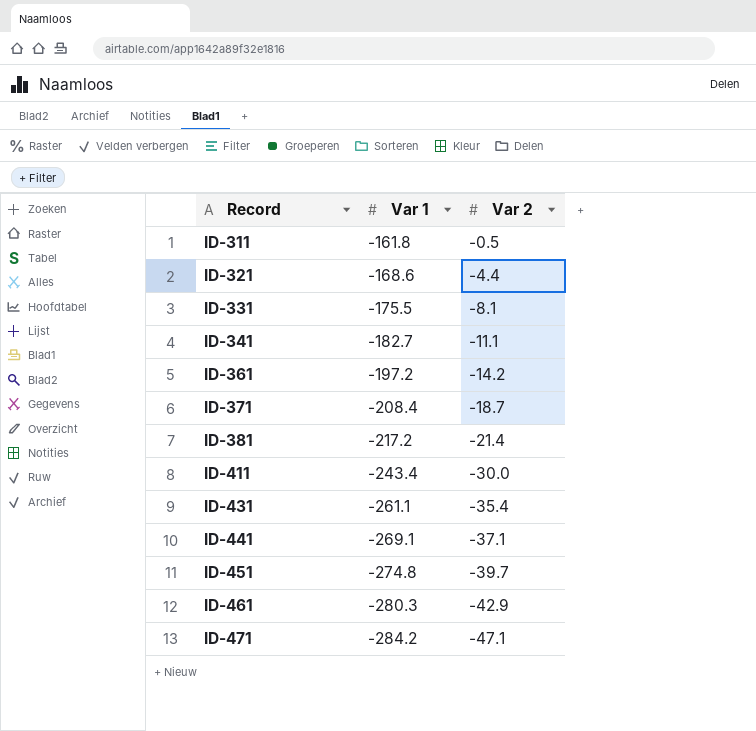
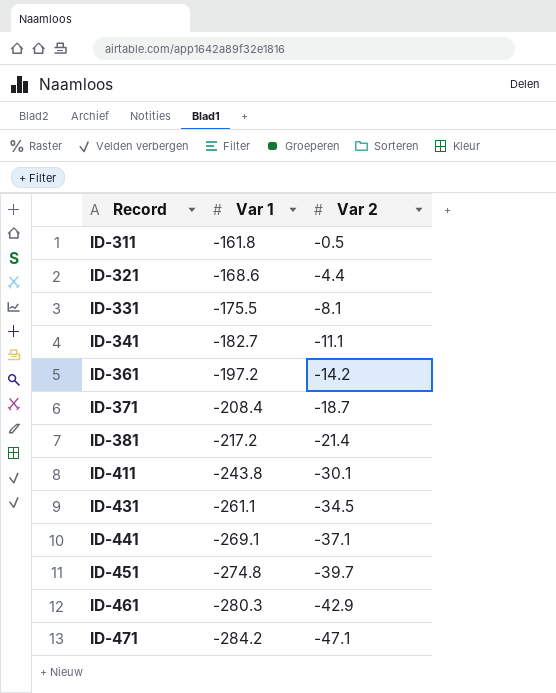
ID-411 | Var 1: -243.4 -> -243.8
ID-411 | Var 2: -30.0 -> -30.1
ID-431 | Var 2: -35.4 -> -34.5

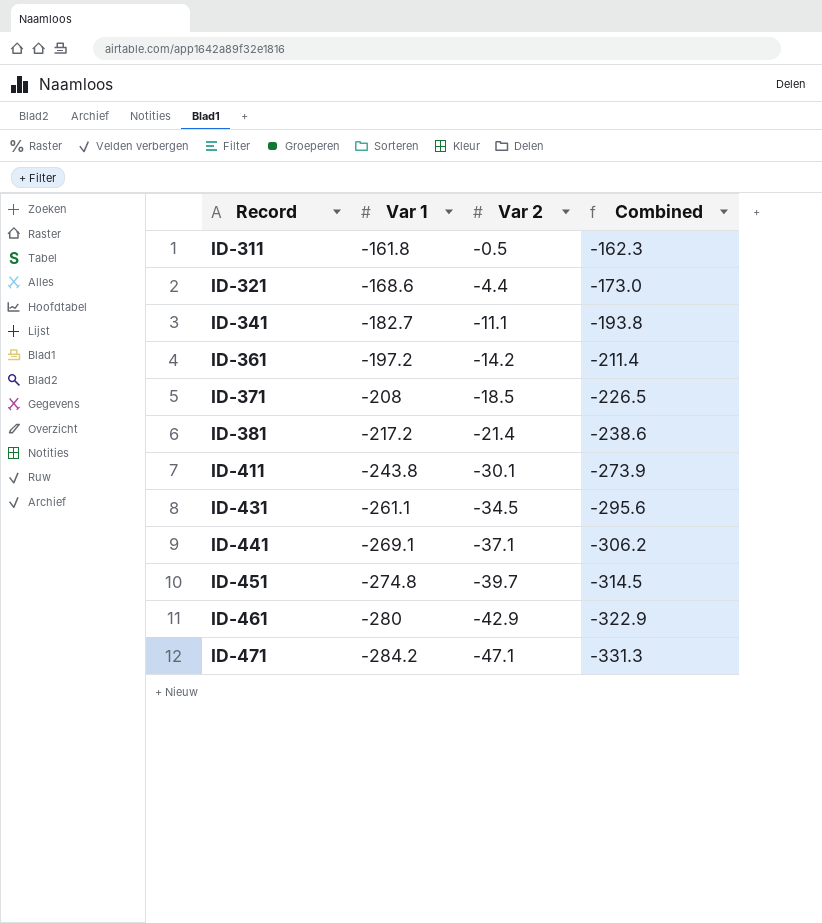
column Combined | formula: none -> [Var 1] + [Var 2]
row ID-331: -175.5 | -8.1 -> none
ID-371 | Var 1: -208.4 -> -208
ID-371 | Var 2: -18.7 -> -18.5
ID-461 | Var 1: -280.3 -> -280

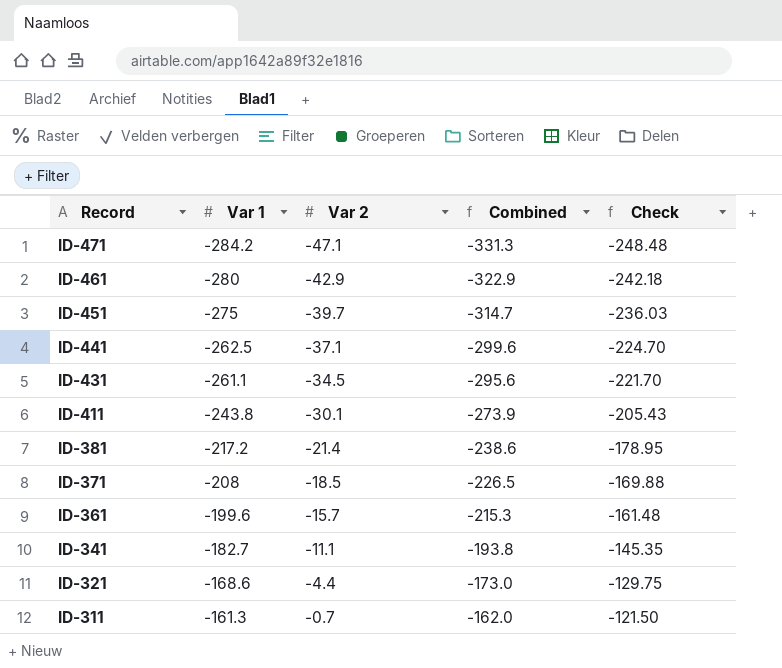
row order: Record ascending -> Record descending
column Check | formula: none -> [Combined] * 0.75
ID-451 | Var 1: -274.8 -> -275
ID-451 | Combined: -314.5 -> -314.7
ID-441 | Var 1: -269.1 -> -262.5
ID-441 | Combined: -306.2 -> -299.6
ID-361 | Var 1: -197.2 -> -199.6
ID-361 | Var 2: -14.2 -> -15.7
ID-361 | Combined: -211.4 -> -215.3
ID-311 | Var 1: -161.8 -> -161.3
ID-311 | Var 2: -0.5 -> -0.7
ID-311 | Combined: -162.3 -> -162.0

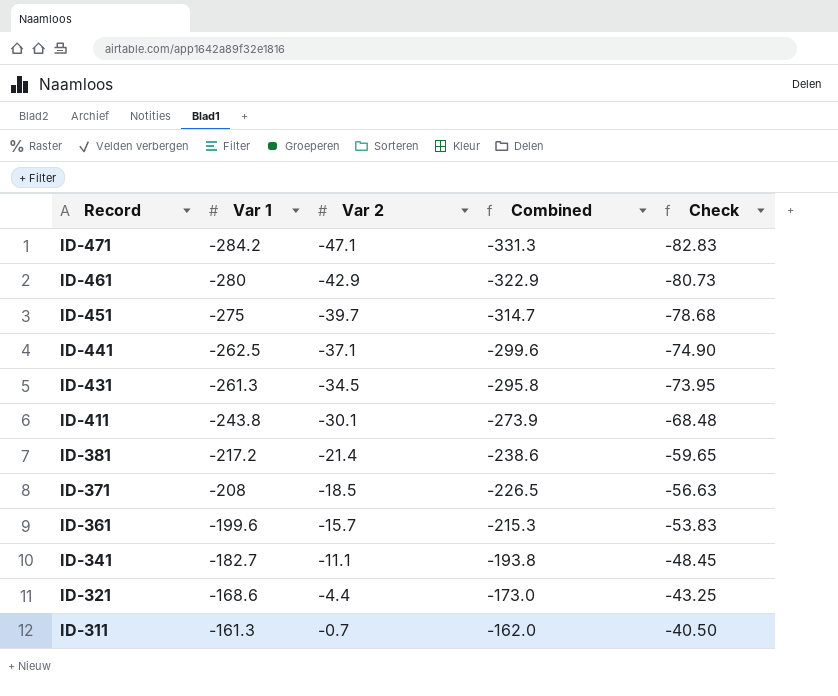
column Check | formula: [Combined] * 0.75 -> [Combined] * 0.25
ID-431 | Var 1: -261.1 -> -261.3
ID-431 | Combined: -295.6 -> -295.8

